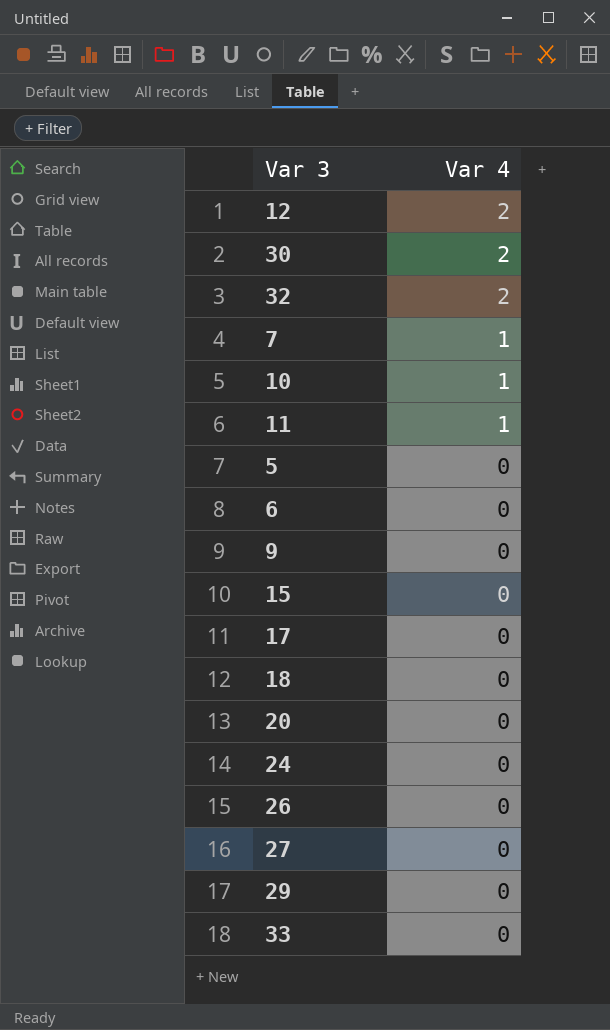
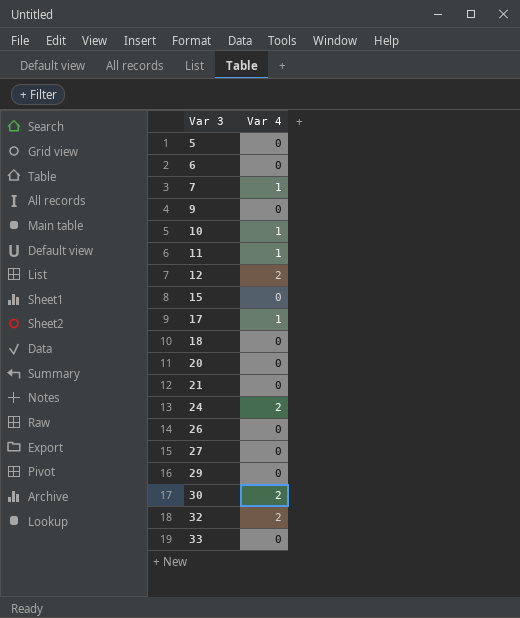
row order: Var 4 descending -> Var 3 ascending
17 | Var 4: 0 -> 1
row 21: none -> 0
24 | Var 4: 0 -> 2

